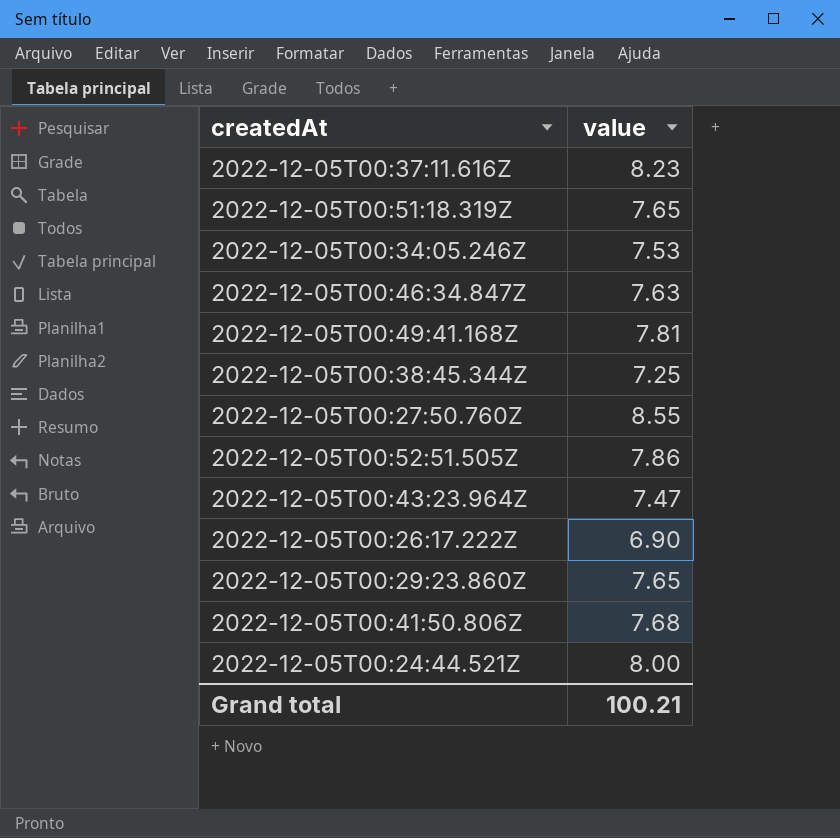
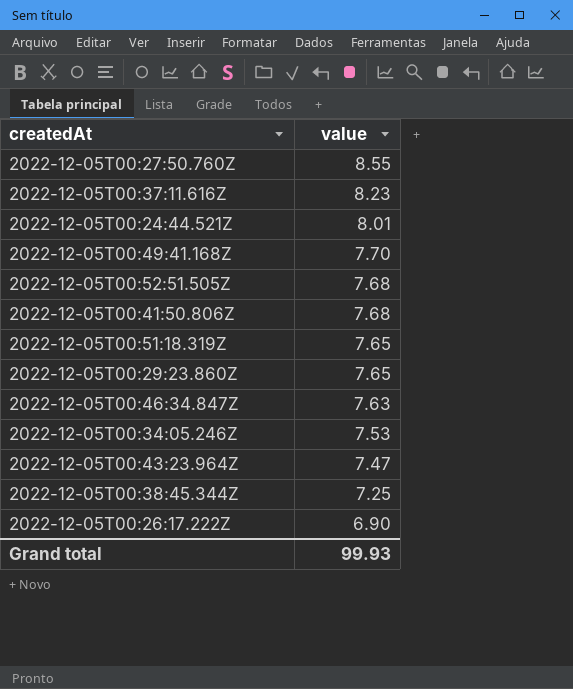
row order: none -> value descending
2022-12-05T00:24:44.521Z | value: 8.00 -> 8.01
2022-12-05T00:49:41.168Z | value: 7.81 -> 7.70
2022-12-05T00:52:51.505Z | value: 7.86 -> 7.68
Grand total | value: 100.21 -> 99.93

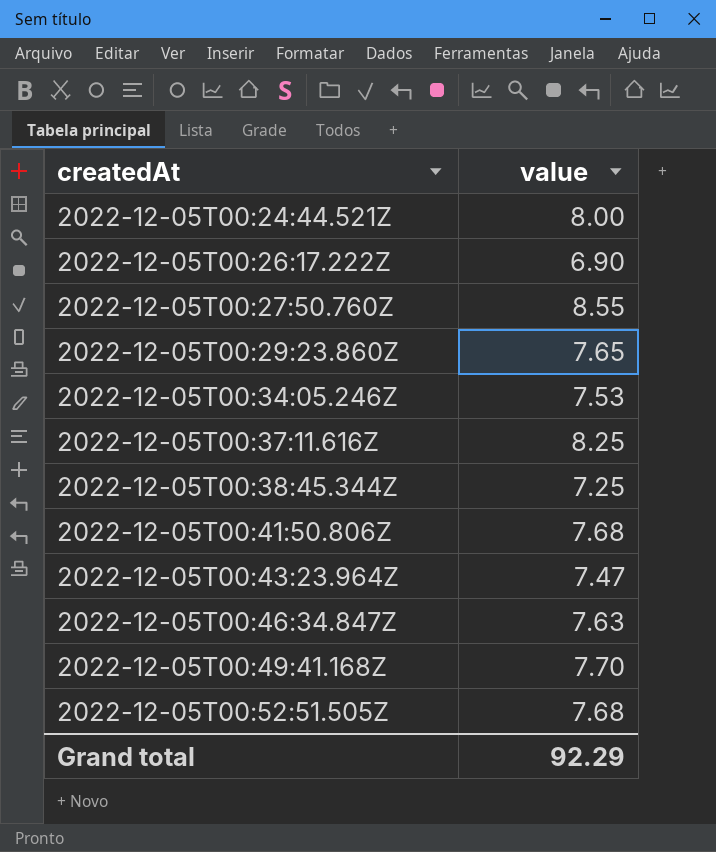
row order: value descending -> createdAt ascending
row 2022-12-05T00:51:18.319Z: 7.65 -> none
2022-12-05T00:24:44.521Z | value: 8.01 -> 8.00
2022-12-05T00:37:11.616Z | value: 8.23 -> 8.25
Grand total | value: 99.93 -> 92.29

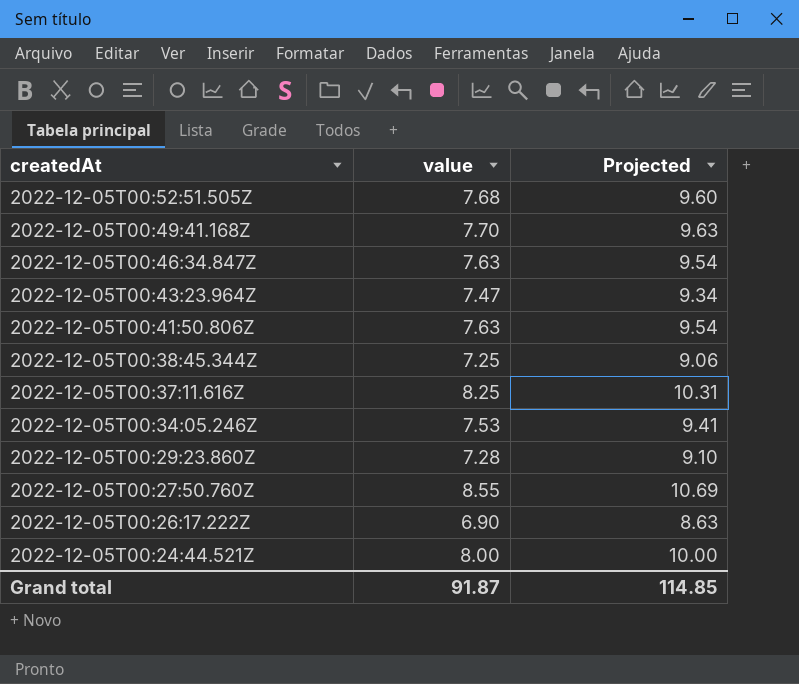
row order: createdAt ascending -> createdAt descending
column Projected | formula: none -> [value] * 1.25
2022-12-05T00:41:50.806Z | value: 7.68 -> 7.63
2022-12-05T00:29:23.860Z | value: 7.65 -> 7.28
Grand total | value: 92.29 -> 91.87

